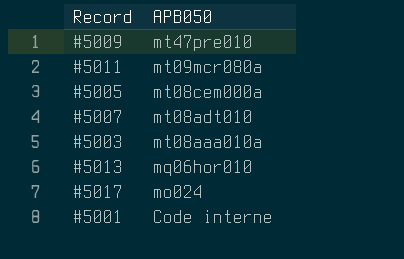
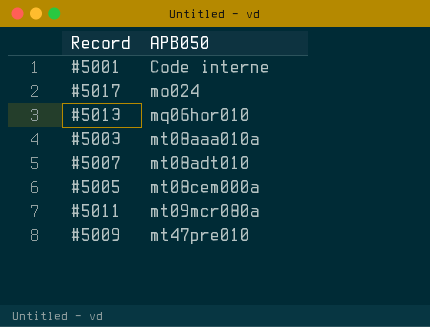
row order: APB050 descending -> APB050 ascending

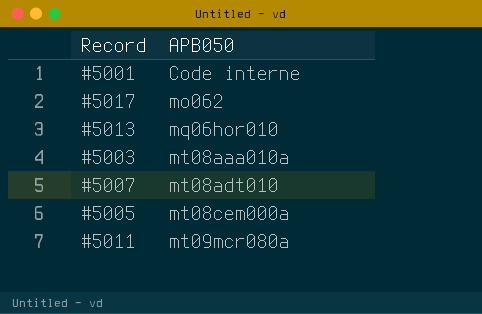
row #5009: mt47pre010 -> none
#5017 | APB050: mo024 -> mo062

